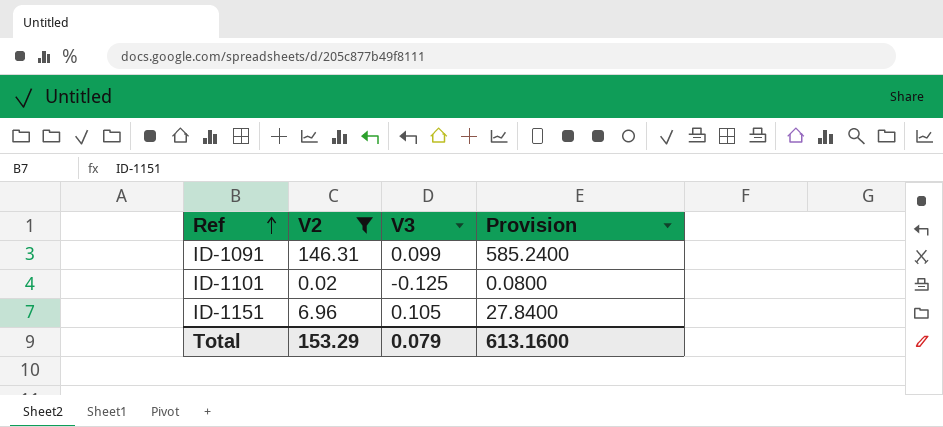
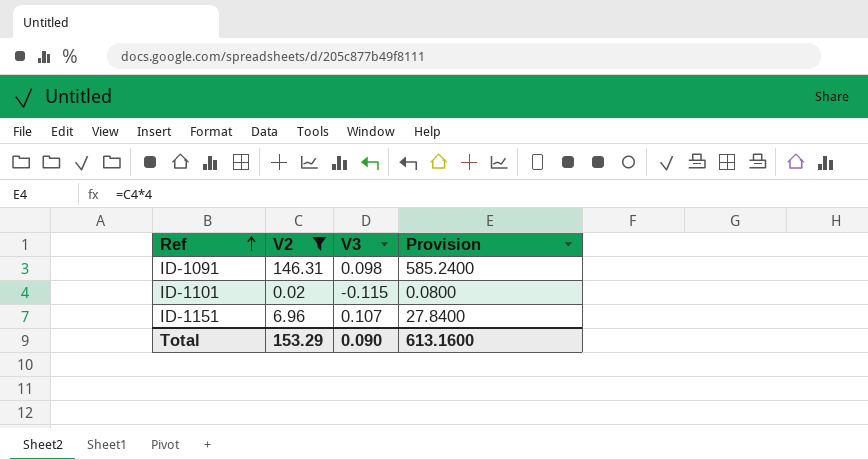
ID-1091 | V3: 0.099 -> 0.098
ID-1101 | V3: -0.125 -> -0.115
ID-1151 | V3: 0.105 -> 0.107
Total | V3: 0.079 -> 0.090

